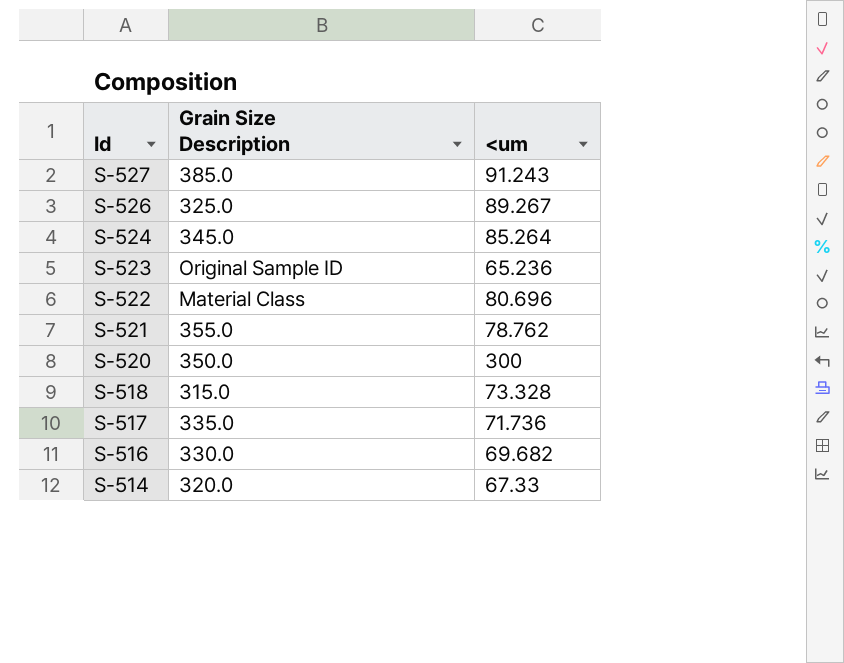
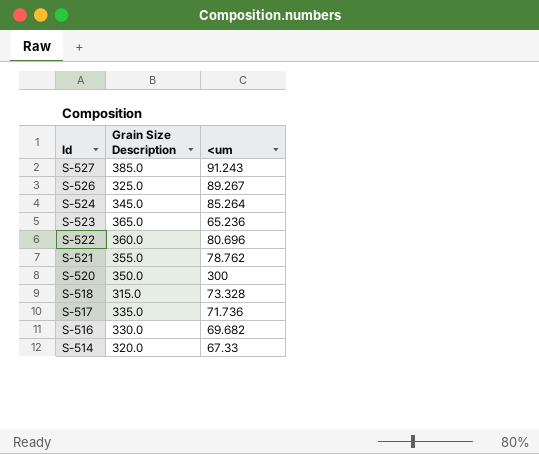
S-523 | Grain Size Description: Original Sample ID -> 365.0
S-522 | Grain Size Description: Material Class -> 360.0

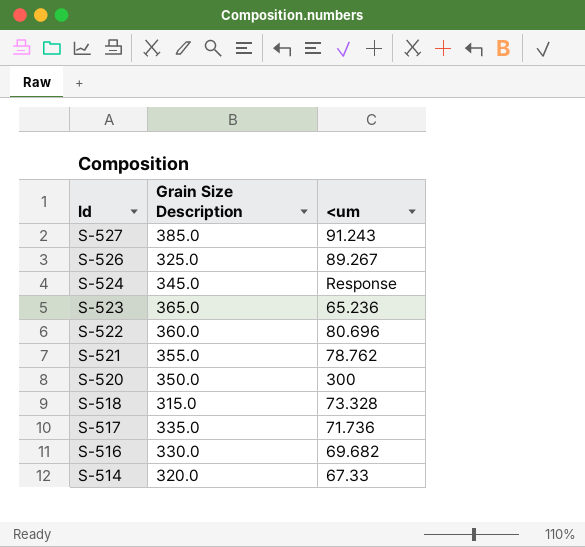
S-524 | <um: 85.264 -> Response

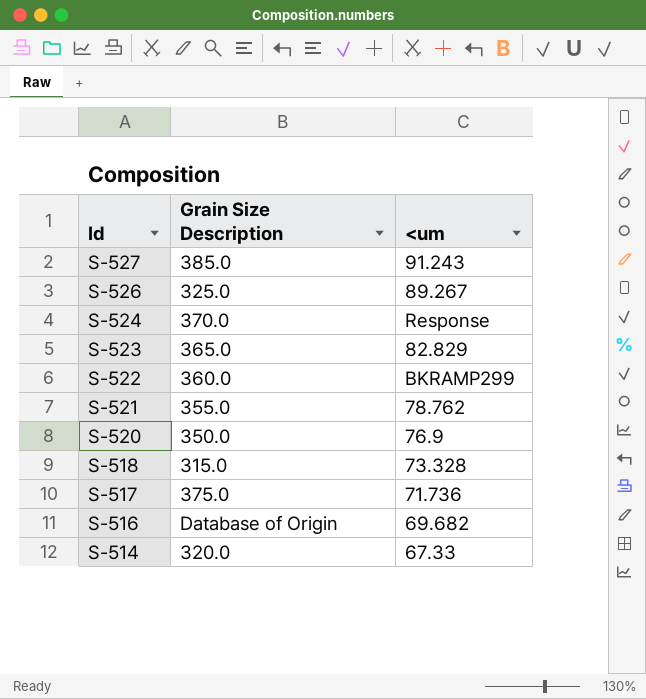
S-524 | Grain Size Description: 345.0 -> 370.0
S-523 | <um: 65.236 -> 82.829
S-522 | <um: 80.696 -> BKRAMP299
S-520 | <um: 300 -> 76.9
S-517 | Grain Size Description: 335.0 -> 375.0
S-516 | Grain Size Description: 330.0 -> Database of Origin

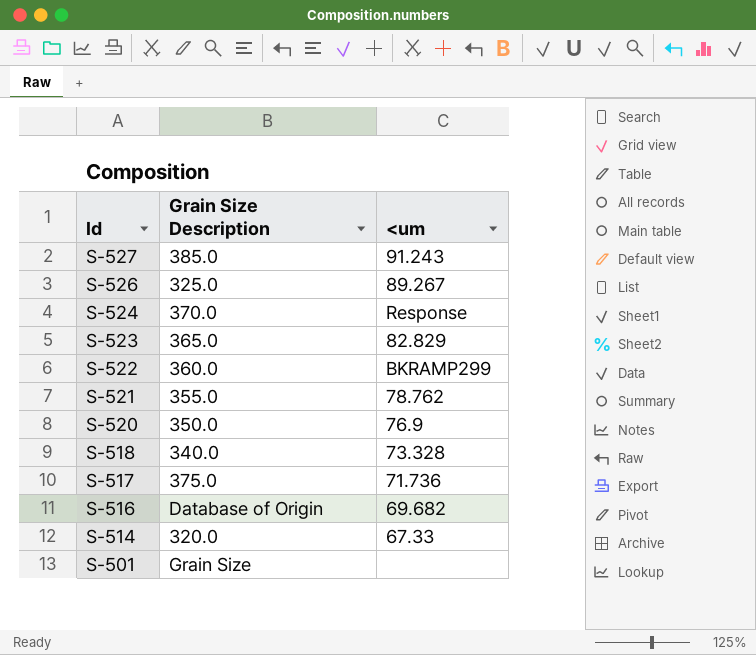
S-518 | Grain Size Description: 315.0 -> 340.0
row S-501: none -> Grain Size | none

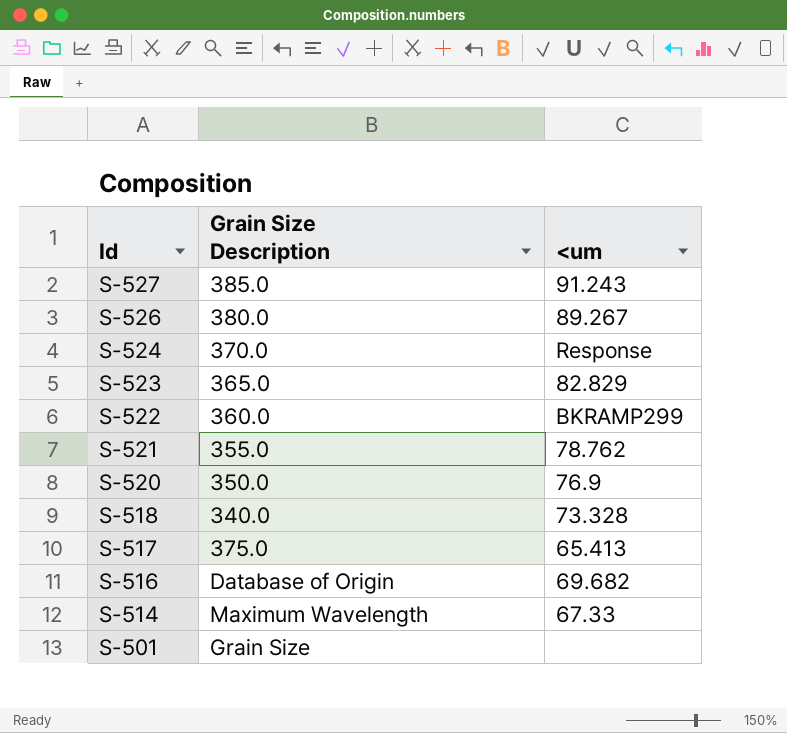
S-526 | Grain Size Description: 325.0 -> 380.0
S-517 | <um: 71.736 -> 65.413
S-514 | Grain Size Description: 320.0 -> Maximum Wavelength

